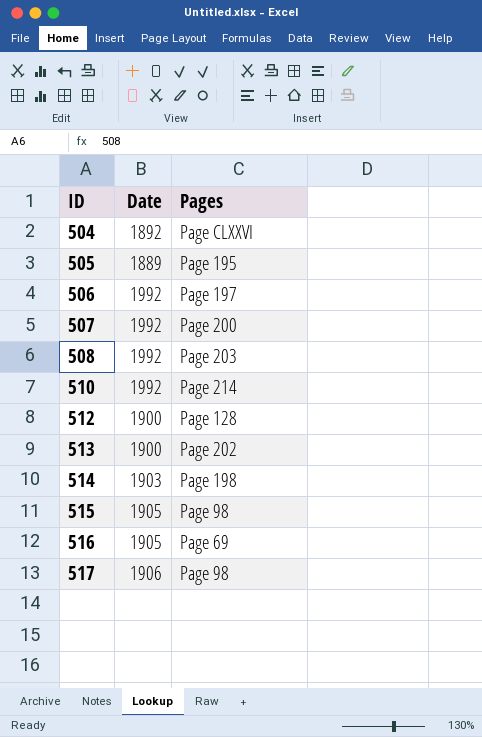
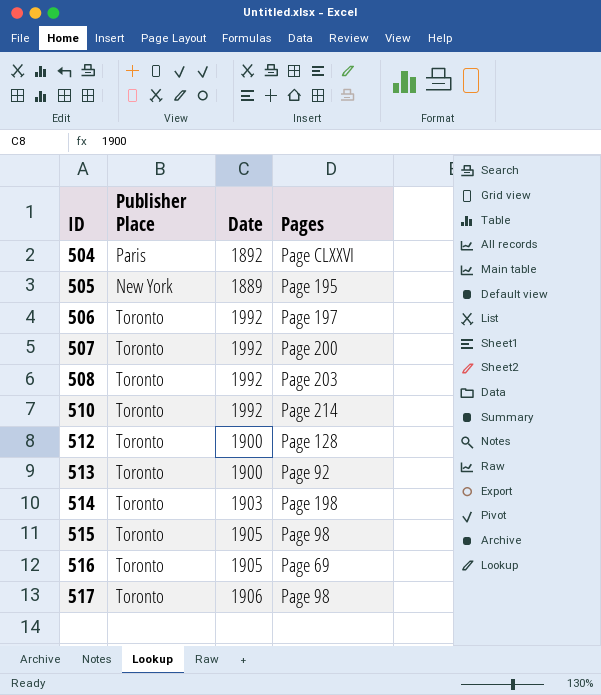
column Publisher Place | position: none -> 2
513 | Pages: Page 202 -> Page 92

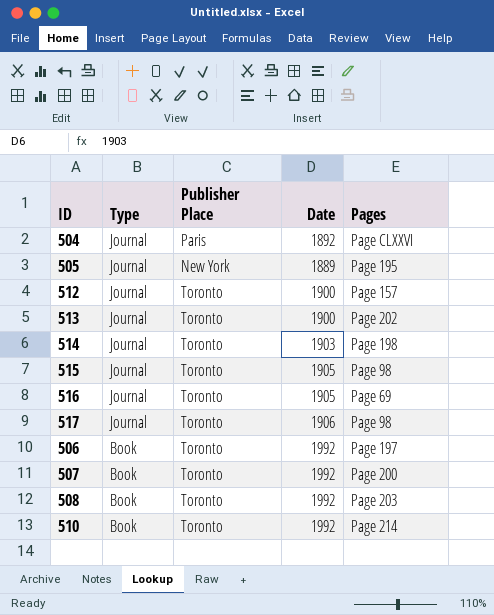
row order: ID ascending -> Type descending
column Type | position: none -> 2
512 | Pages: Page 128 -> Page 157
513 | Pages: Page 92 -> Page 202

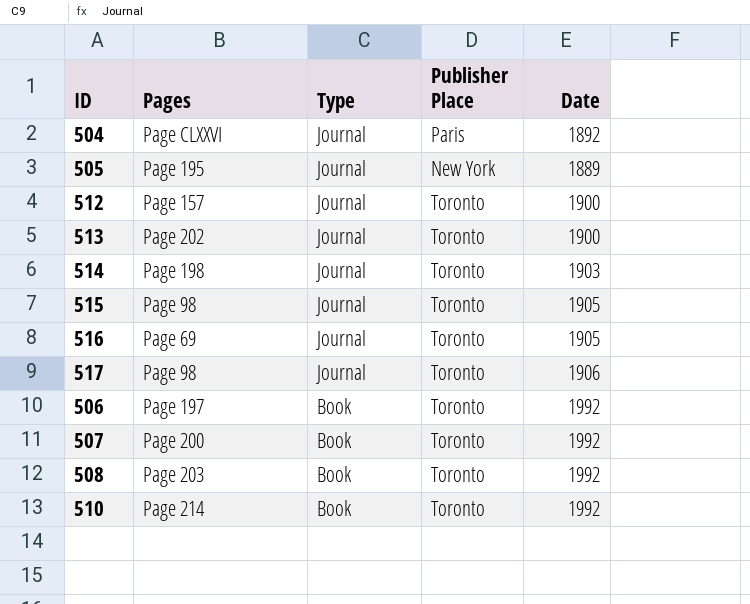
column Pages | position: 5 -> 2

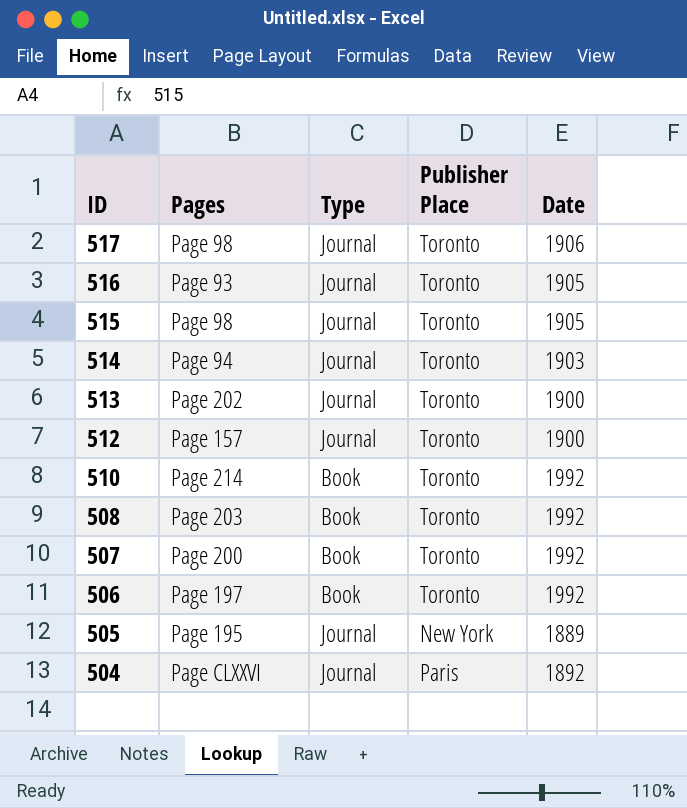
row order: Type descending -> ID descending
516 | Pages: Page 69 -> Page 93
514 | Pages: Page 198 -> Page 94

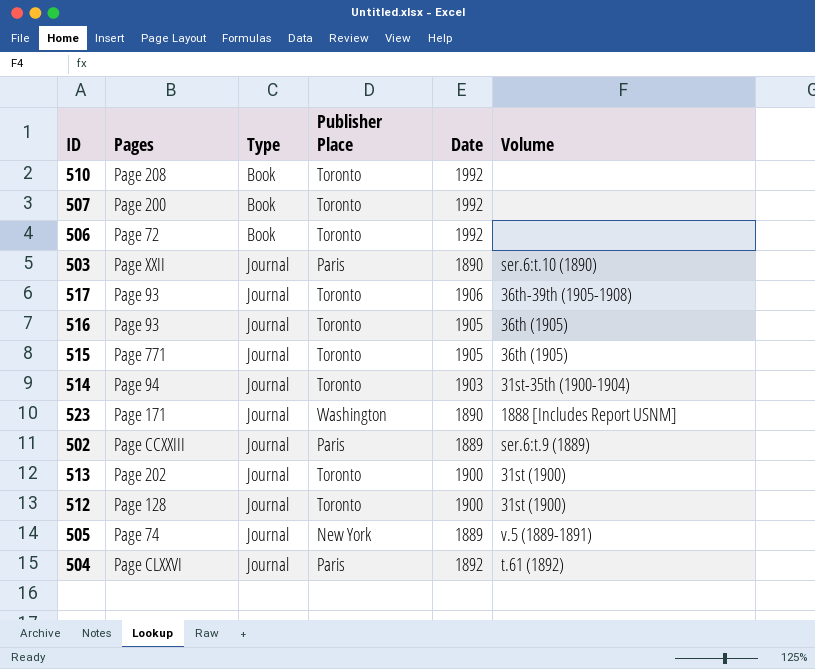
row order: ID descending -> Type ascending
column Volume | position: none -> 6
row 508: Page 203 | Book | Toronto | 1992 -> none
510 | Pages: Page 214 -> Page 208
506 | Pages: Page 197 -> Page 72
row 503: none -> Page XXII | Journal | Paris | 1890 | ser.6:t.10 (1890)
517 | Pages: Page 98 -> Page 93
515 | Pages: Page 98 -> Page 771
row 523: none -> Page 171 | Journal | Washington | 1890 | 1888 [Includes Report USNM]
row 502: none -> Page CCXXIII | Journal | Paris | 1889 | ser.6:t.9 (1889)
512 | Pages: Page 157 -> Page 128
505 | Pages: Page 195 -> Page 74

